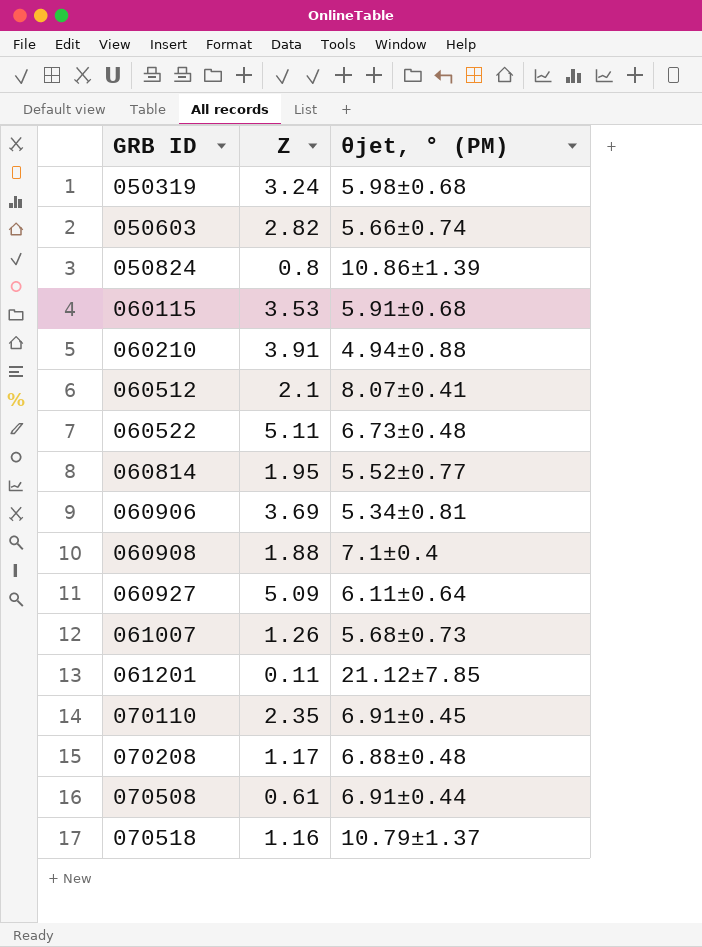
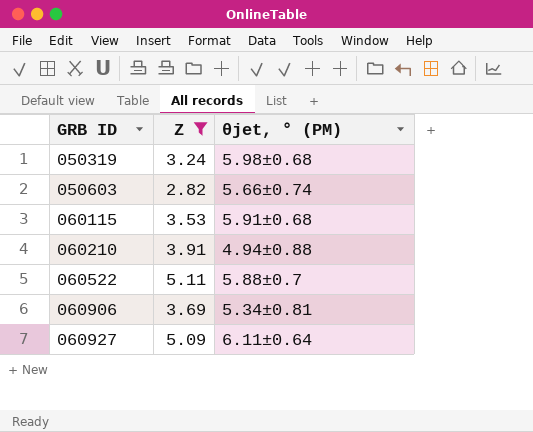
filter: none -> Z >= 2.82
060522 | θjet, ° (PM): 6.73±0.48 -> 5.88±0.7

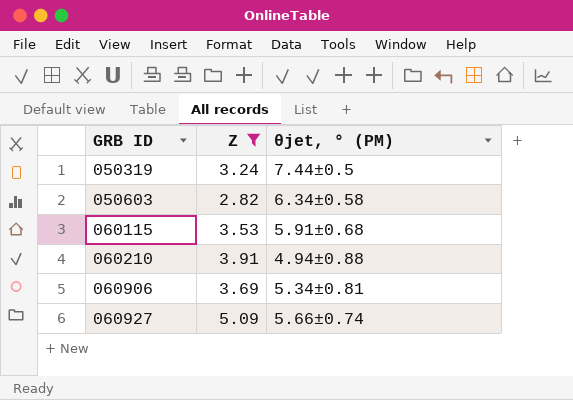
row 060522: 5.11 | 5.88±0.7 -> none
050319 | θjet, ° (PM): 5.98±0.68 -> 7.44±0.5
050603 | θjet, ° (PM): 5.66±0.74 -> 6.34±0.58
060927 | θjet, ° (PM): 6.11±0.64 -> 5.66±0.74

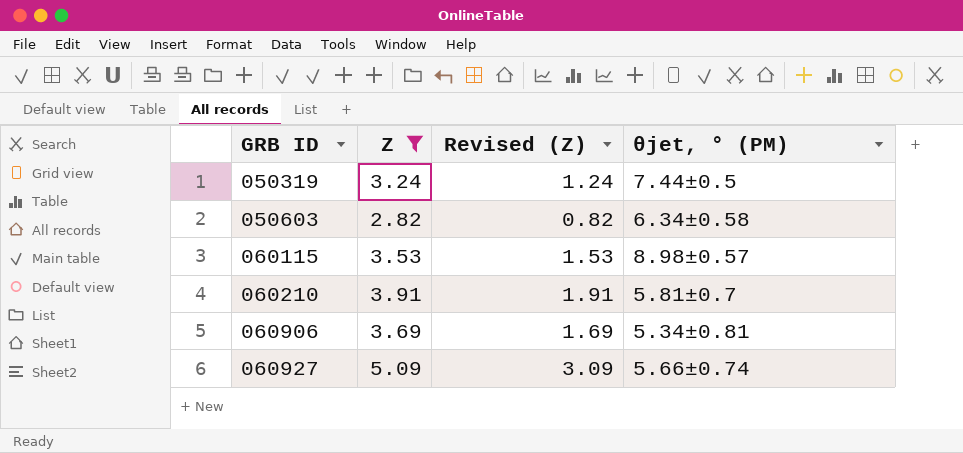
column Revised (Z) | formula: none -> [Z] - 2
060115 | θjet, ° (PM): 5.91±0.68 -> 8.98±0.57
060210 | θjet, ° (PM): 4.94±0.88 -> 5.81±0.7

